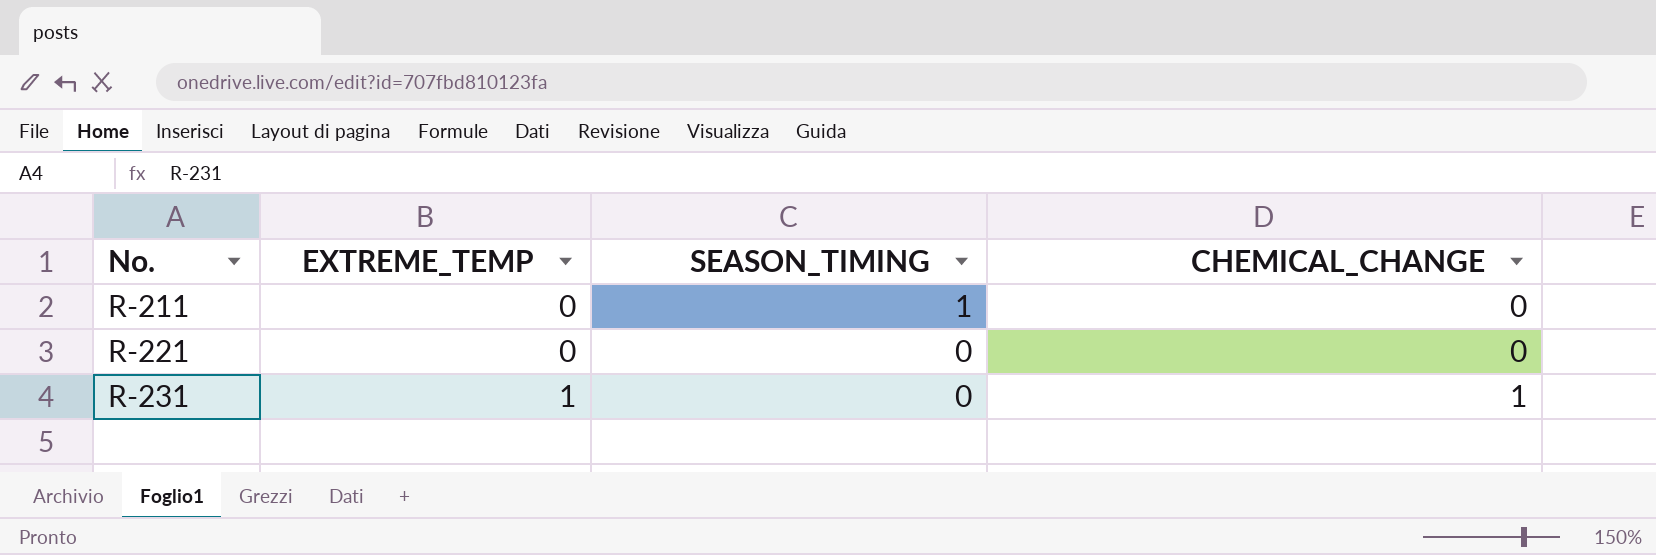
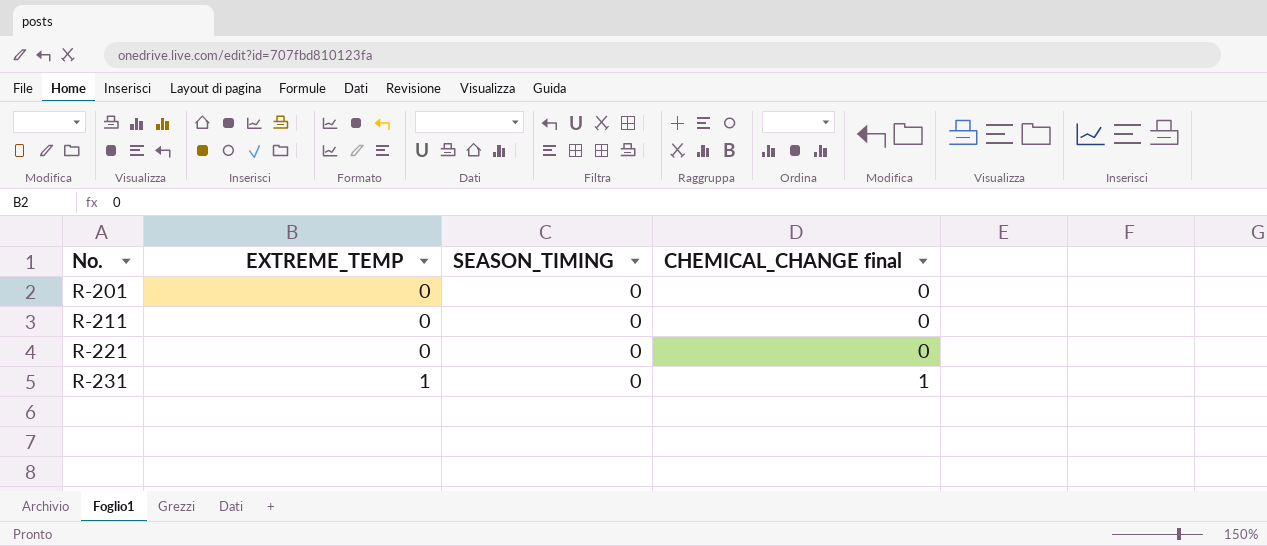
column name: CHEMICAL_CHANGE -> CHEMICAL_CHANGE final
row R-201: none -> 0 | 0 | 0
R-211 | SEASON_TIMING: 1 -> 0

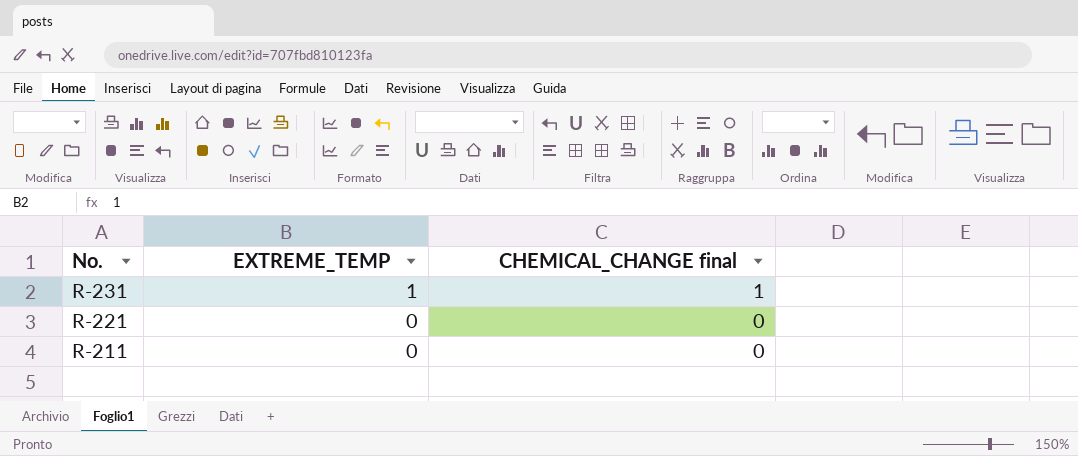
row order: No. ascending -> No. descending
column SEASON_TIMING | position: 3 -> none
row R-201: 0 | 0 | 0 -> none

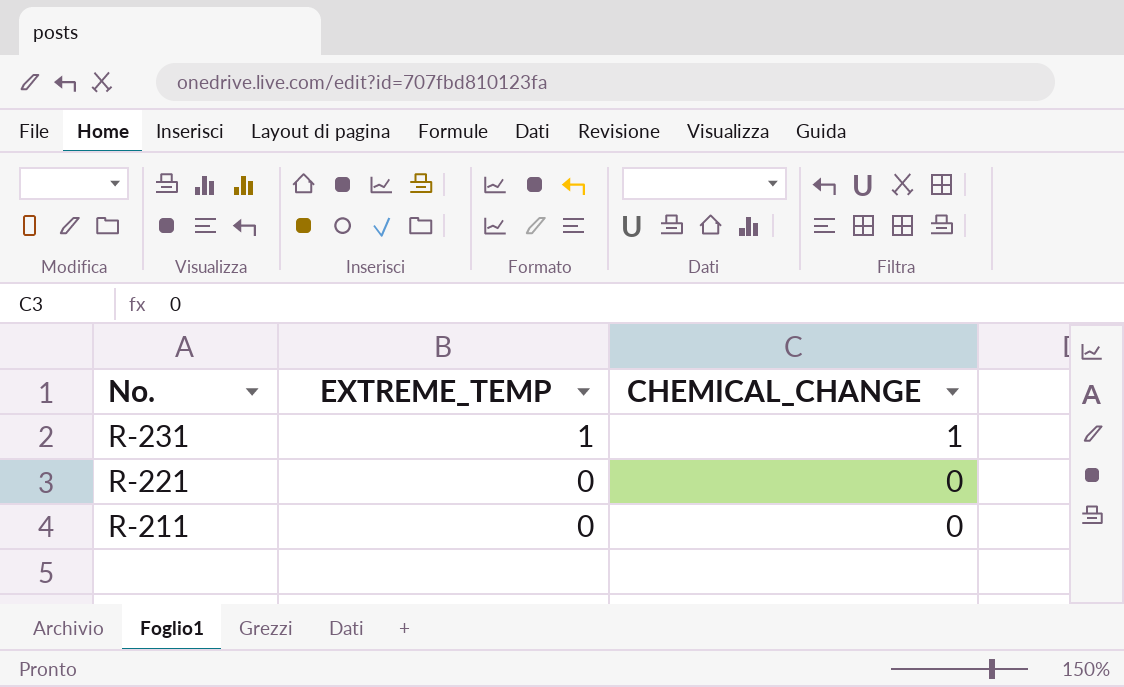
column name: CHEMICAL_CHANGE final -> CHEMICAL_CHANGE

